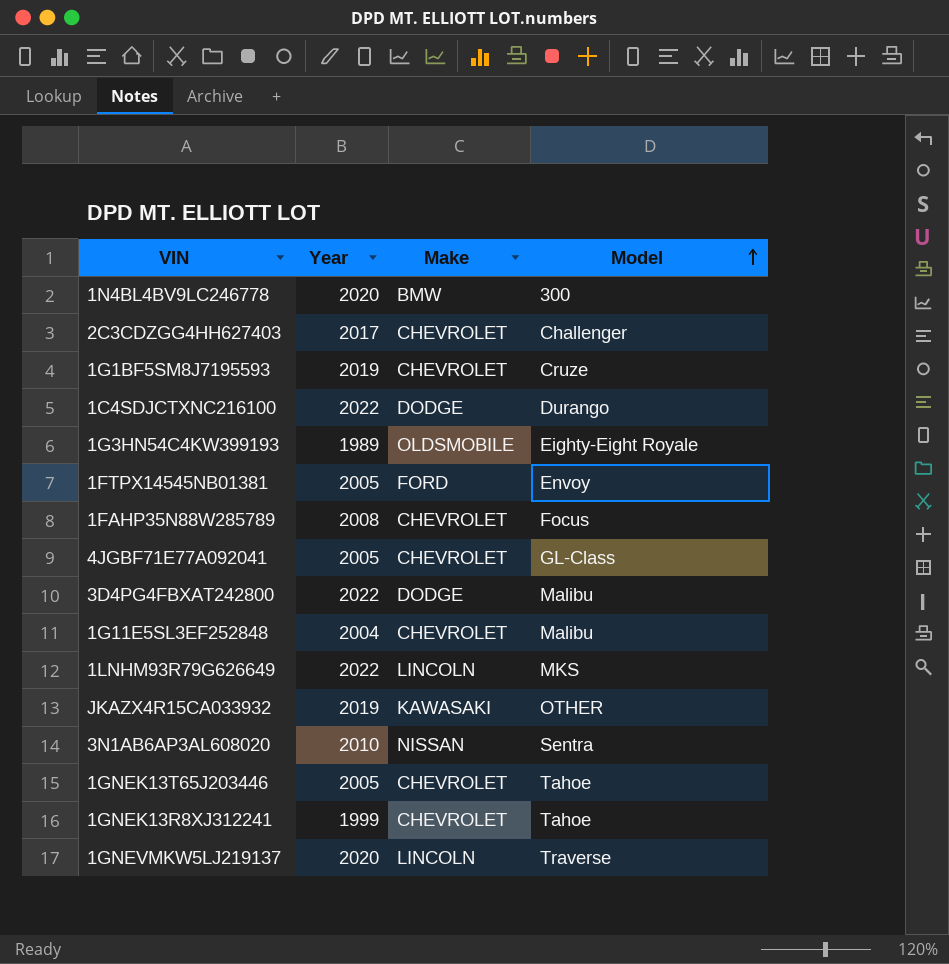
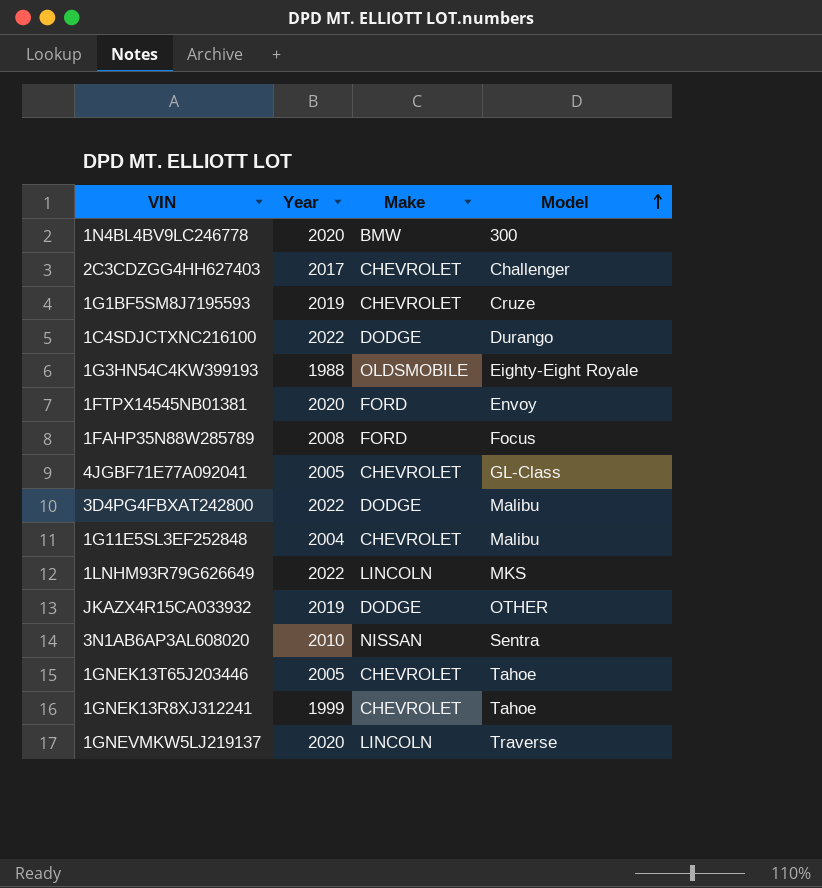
1G3HN54C4KW399193 | Year: 1989 -> 1988
1FTPX14545NB01381 | Year: 2005 -> 2020
1FAHP35N88W285789 | Make: CHEVROLET -> FORD
JKAZX4R15CA033932 | Make: KAWASAKI -> DODGE

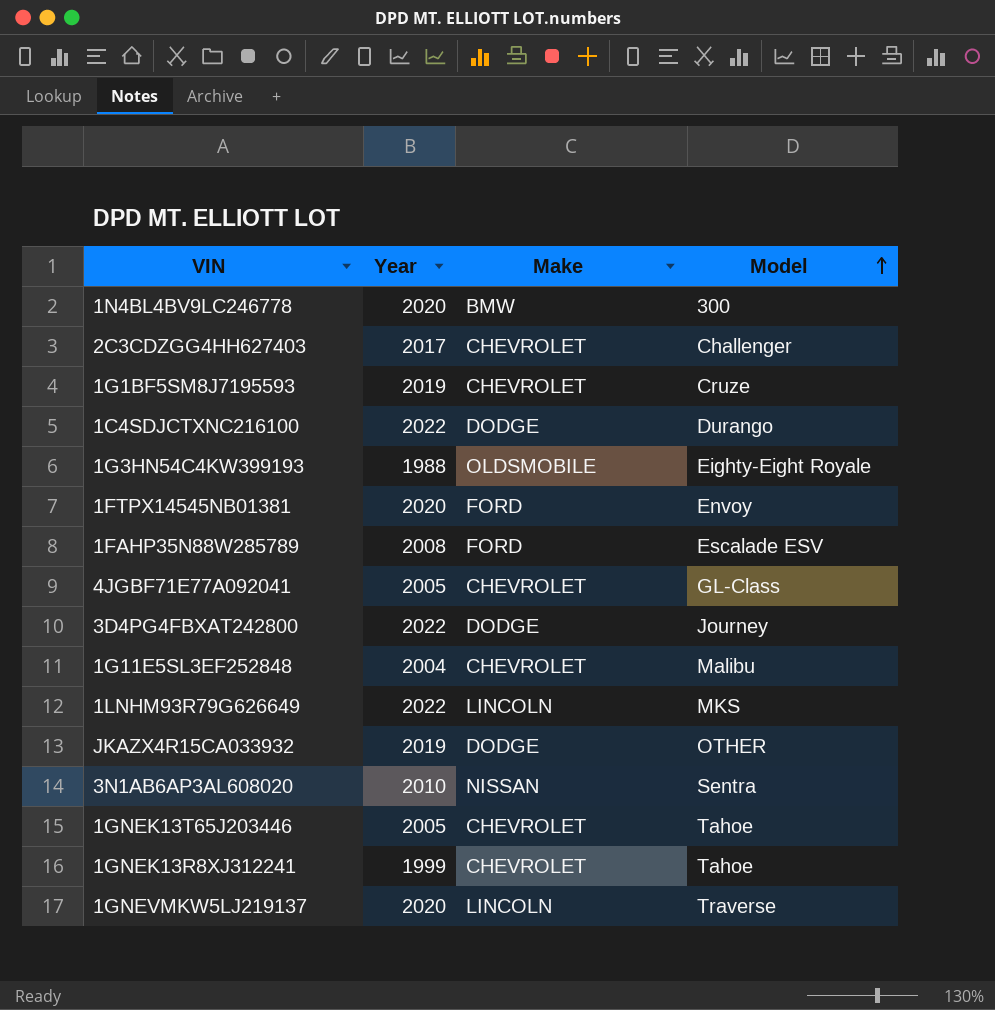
1FAHP35N88W285789 | Model: Focus -> Escalade ESV
3D4PG4FBXAT242800 | Model: Malibu -> Journey

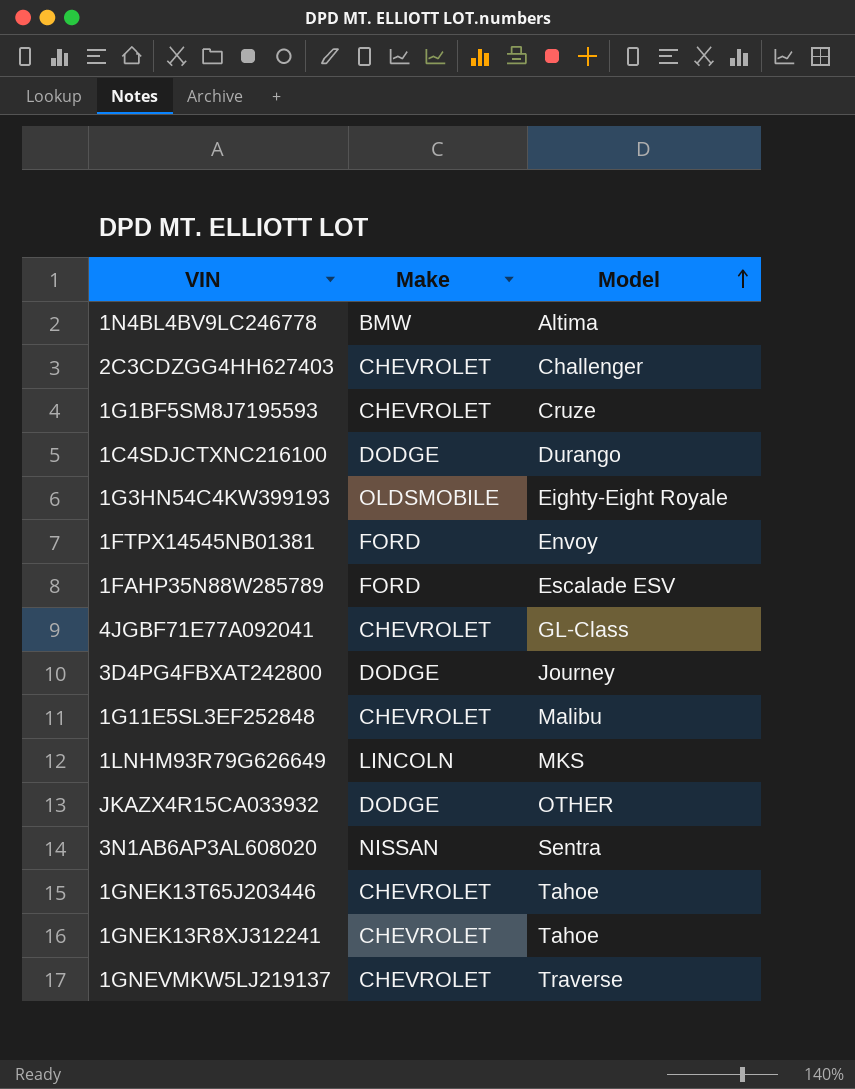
column Year | position: 2 -> none
1N4BL4BV9LC246778 | Model: 300 -> Altima
1GNEVMKW5LJ219137 | Make: LINCOLN -> CHEVROLET

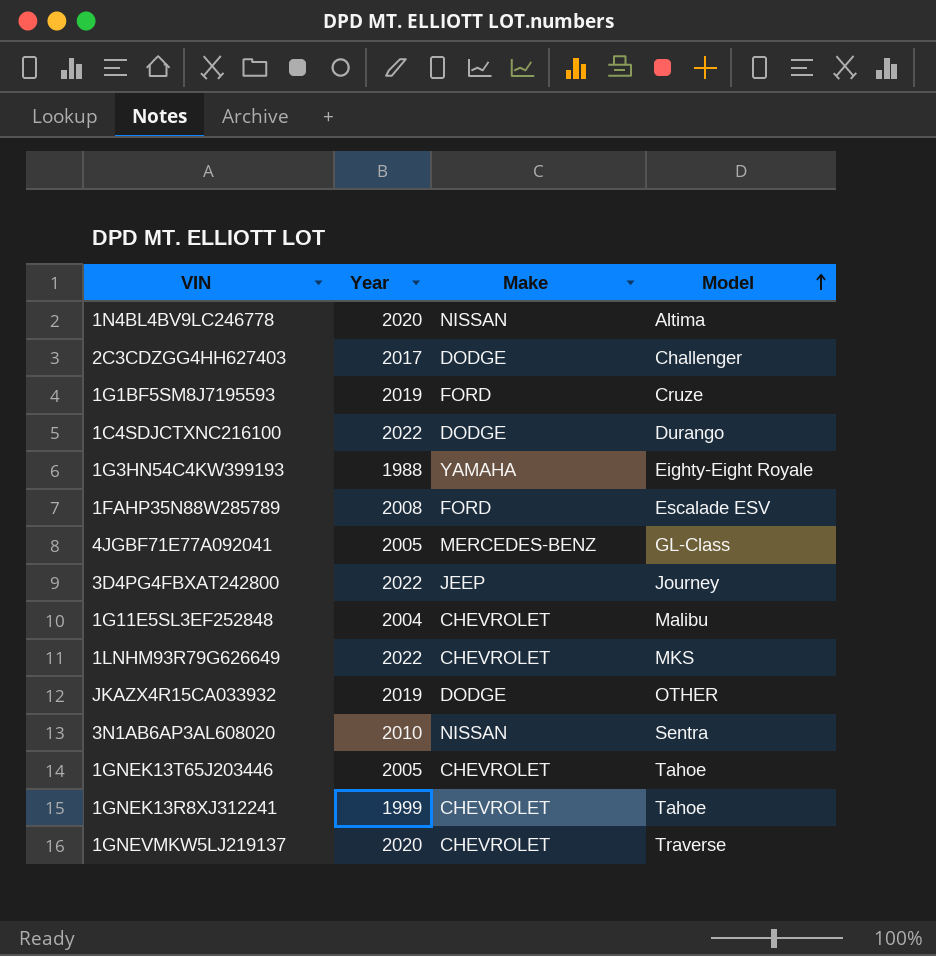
column Year | position: none -> 2
row 1FTPX14545NB01381: FORD | Envoy -> none
1N4BL4BV9LC246778 | Make: BMW -> NISSAN
2C3CDZGG4HH627403 | Make: CHEVROLET -> DODGE
1G1BF5SM8J7195593 | Make: CHEVROLET -> FORD
1G3HN54C4KW399193 | Make: OLDSMOBILE -> YAMAHA
4JGBF71E77A092041 | Make: CHEVROLET -> MERCEDES-BENZ
3D4PG4FBXAT242800 | Make: DODGE -> JEEP
1LNHM93R79G626649 | Make: LINCOLN -> CHEVROLET

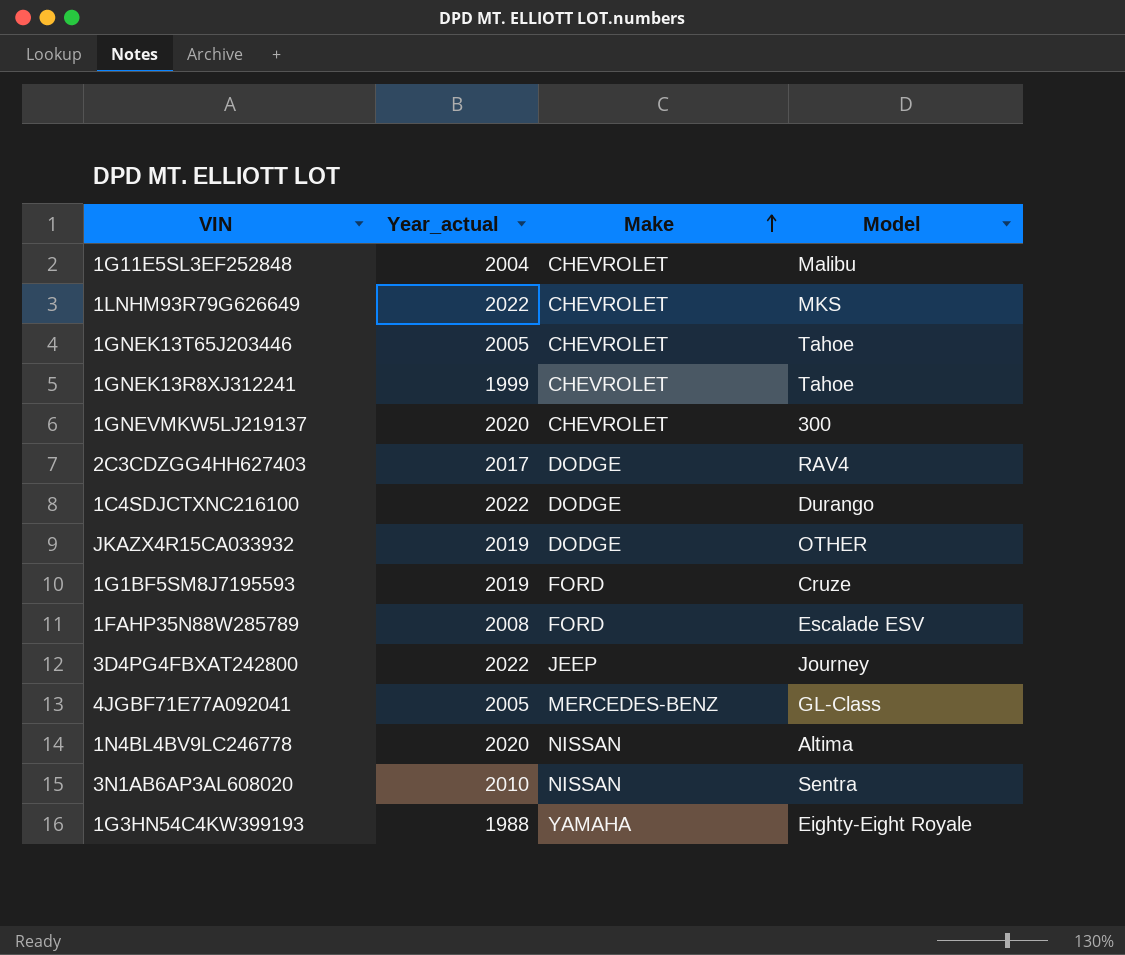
row order: Model ascending -> Make ascending
column name: Year -> Year_actual
1GNEVMKW5LJ219137 | Model: Traverse -> 300
2C3CDZGG4HH627403 | Model: Challenger -> RAV4

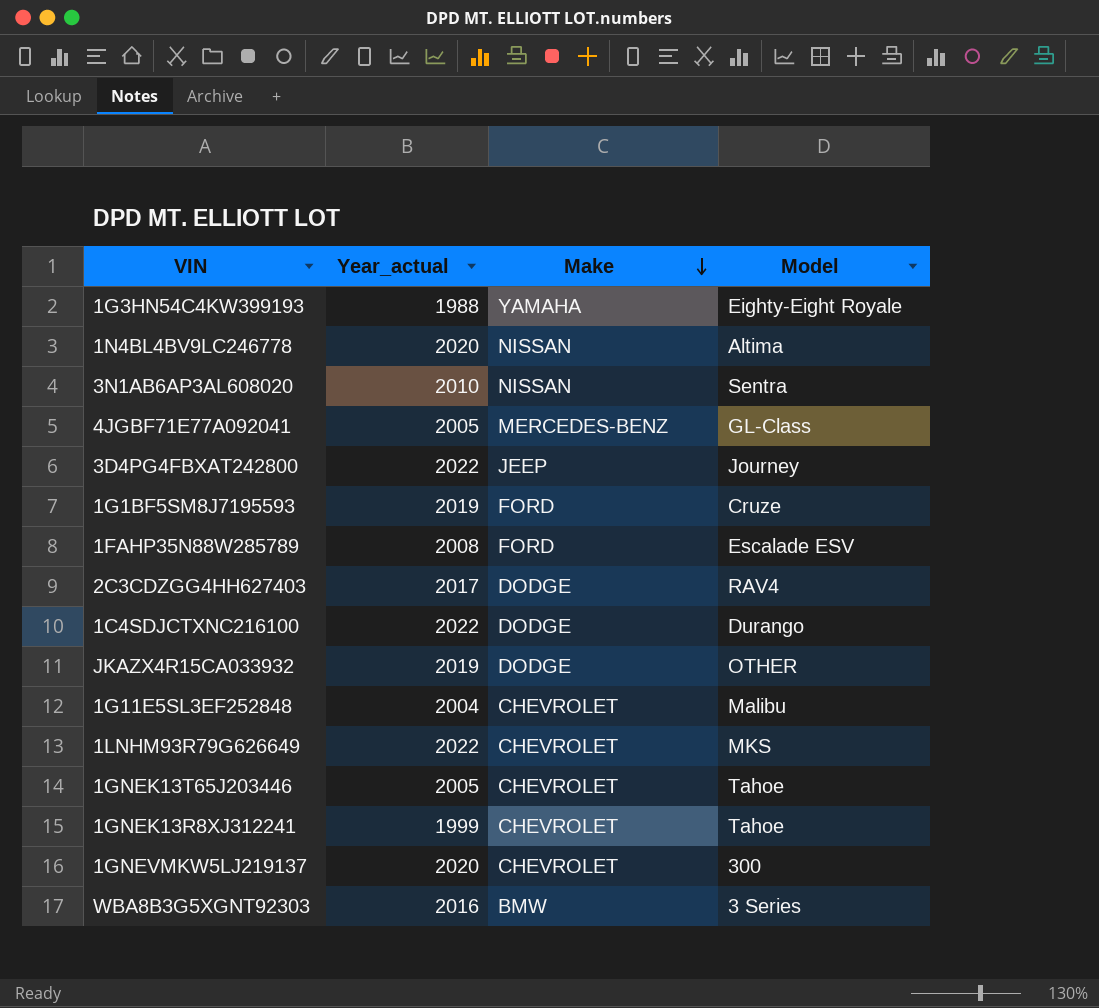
row order: Make ascending -> Make descending
row WBA8B3G5XGNT92303: none -> 2016 | BMW | 3 Series

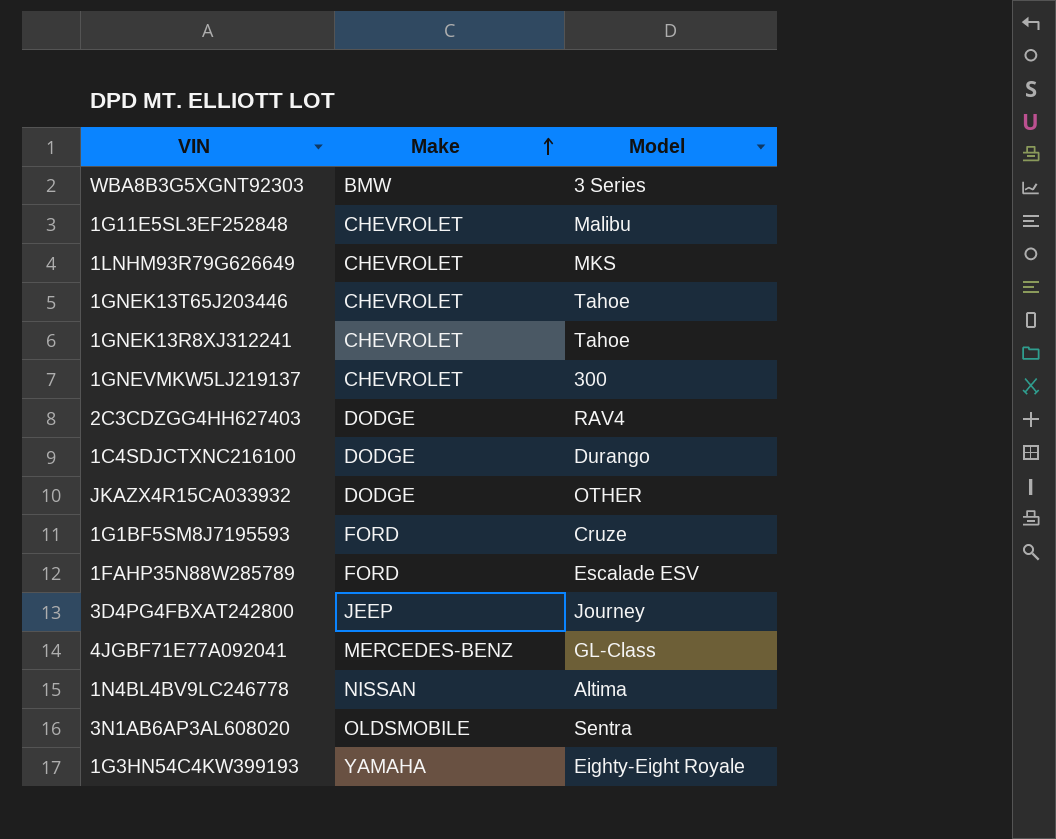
row order: Make descending -> Make ascending
column Year_actual | position: 2 -> none
3N1AB6AP3AL608020 | Make: NISSAN -> OLDSMOBILE

